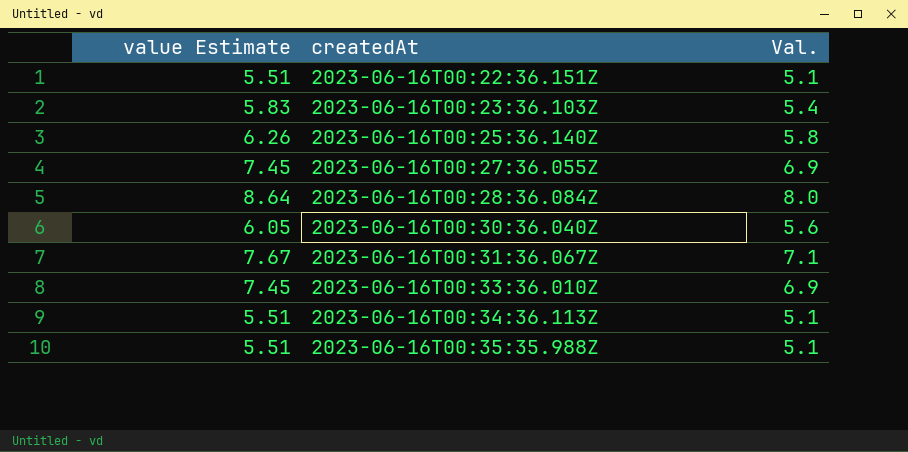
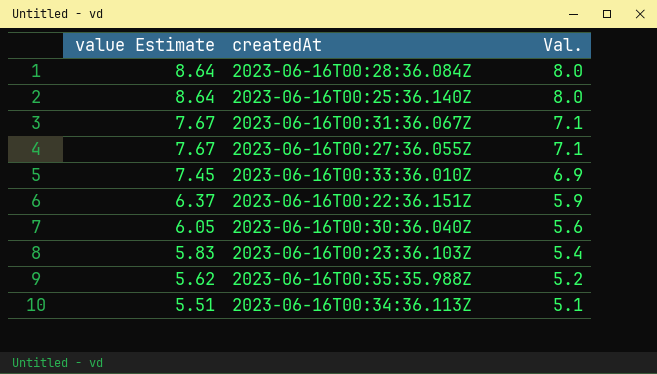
row order: createdAt ascending -> value Estimate descending
2023-06-16T00:25:36.140Z | value Estimate: 6.26 -> 8.64
2023-06-16T00:25:36.140Z | Val.: 5.8 -> 8.0
2023-06-16T00:27:36.055Z | value Estimate: 7.45 -> 7.67
2023-06-16T00:27:36.055Z | Val.: 6.9 -> 7.1
2023-06-16T00:22:36.151Z | value Estimate: 5.51 -> 6.37
2023-06-16T00:22:36.151Z | Val.: 5.1 -> 5.9
2023-06-16T00:35:35.988Z | value Estimate: 5.51 -> 5.62
2023-06-16T00:35:35.988Z | Val.: 5.1 -> 5.2

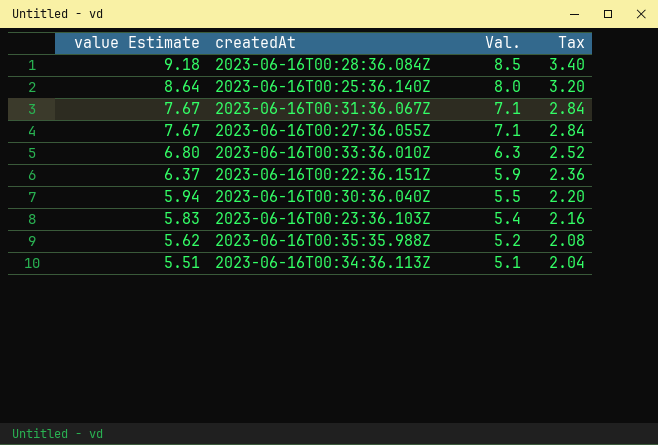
column Tax | formula: none -> [Val.] * 0.4
2023-06-16T00:28:36.084Z | value Estimate: 8.64 -> 9.18
2023-06-16T00:28:36.084Z | Val.: 8.0 -> 8.5
2023-06-16T00:33:36.010Z | value Estimate: 7.45 -> 6.80
2023-06-16T00:33:36.010Z | Val.: 6.9 -> 6.3
2023-06-16T00:30:36.040Z | value Estimate: 6.05 -> 5.94
2023-06-16T00:30:36.040Z | Val.: 5.6 -> 5.5

